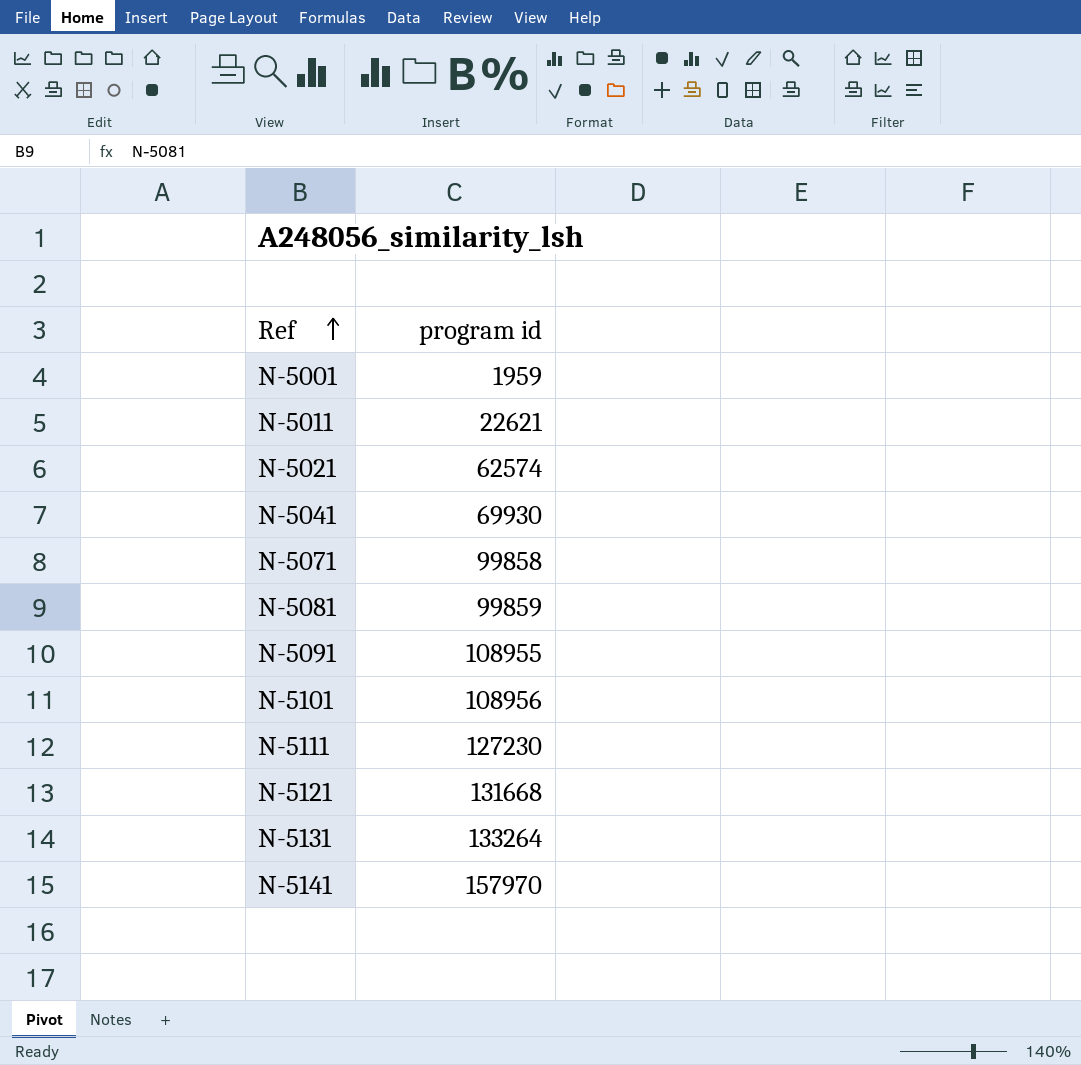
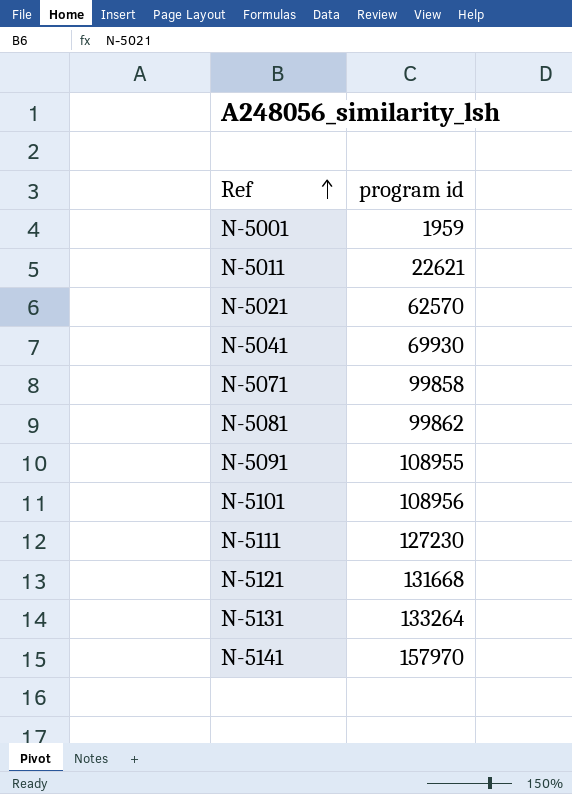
N-5021 | program id: 62574 -> 62570
N-5081 | program id: 99859 -> 99862

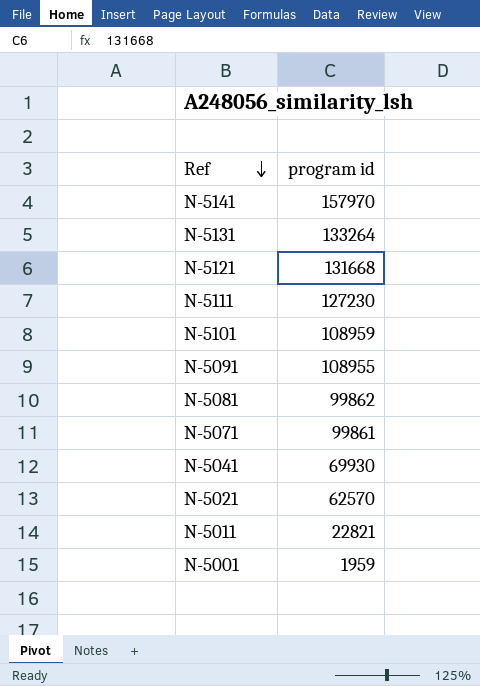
row order: Ref ascending -> Ref descending
N-5101 | program id: 108956 -> 108959
N-5071 | program id: 99858 -> 99861
N-5011 | program id: 22621 -> 22821

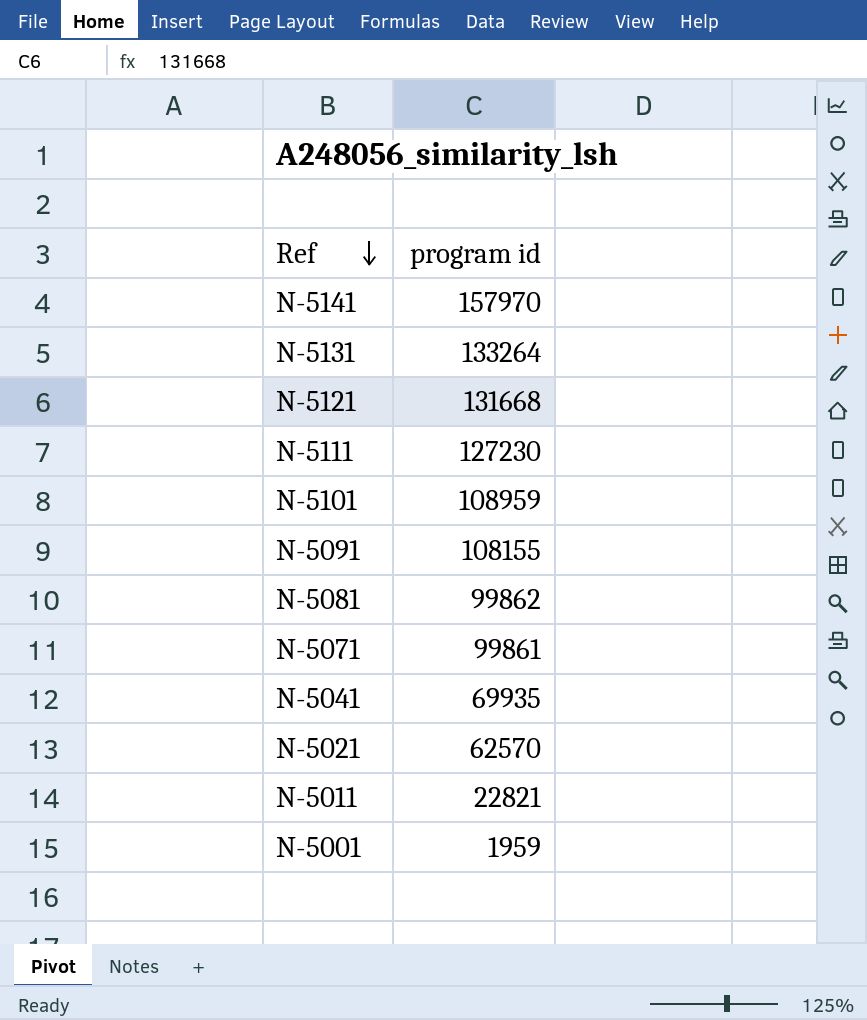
N-5091 | program id: 108955 -> 108155
N-5041 | program id: 69930 -> 69935

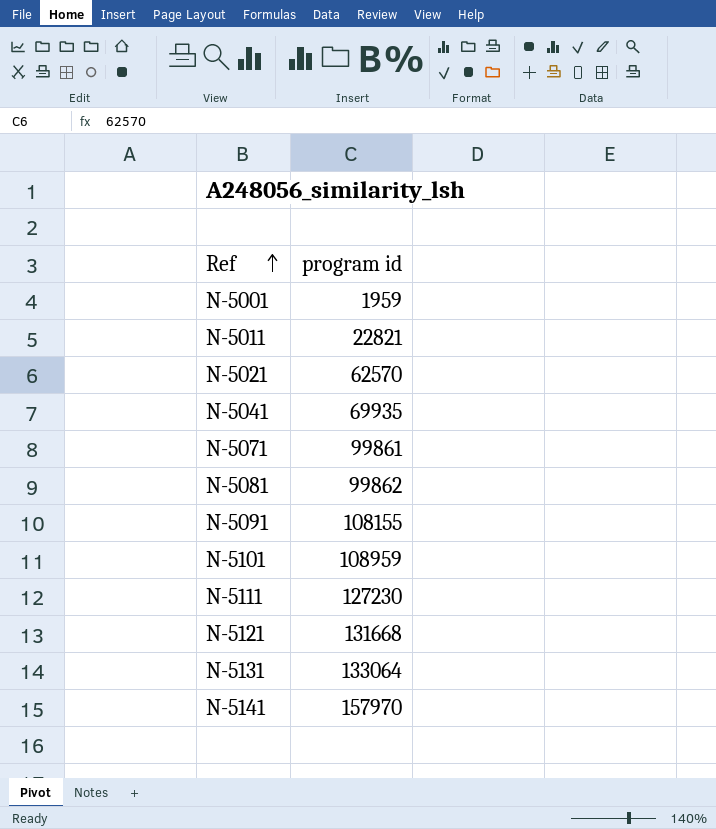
row order: Ref descending -> Ref ascending
N-5131 | program id: 133264 -> 133064

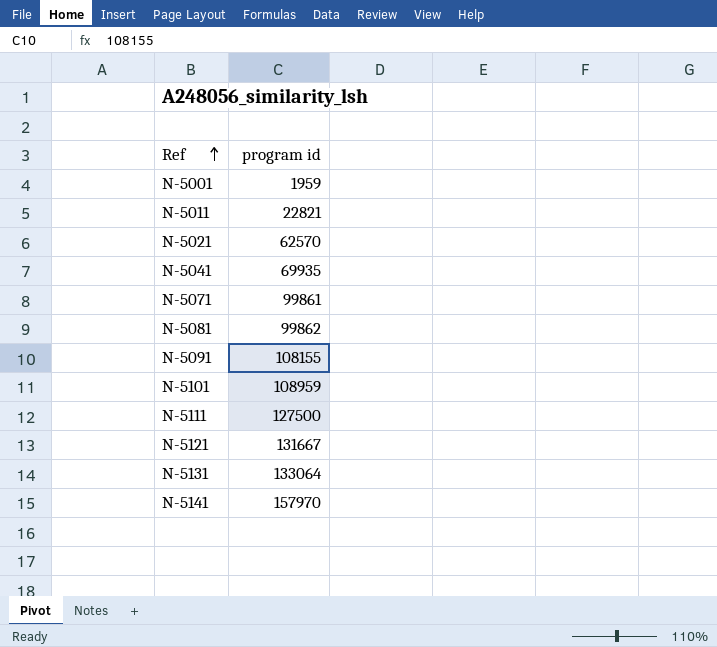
N-5111 | program id: 127230 -> 127500
N-5121 | program id: 131668 -> 131667

